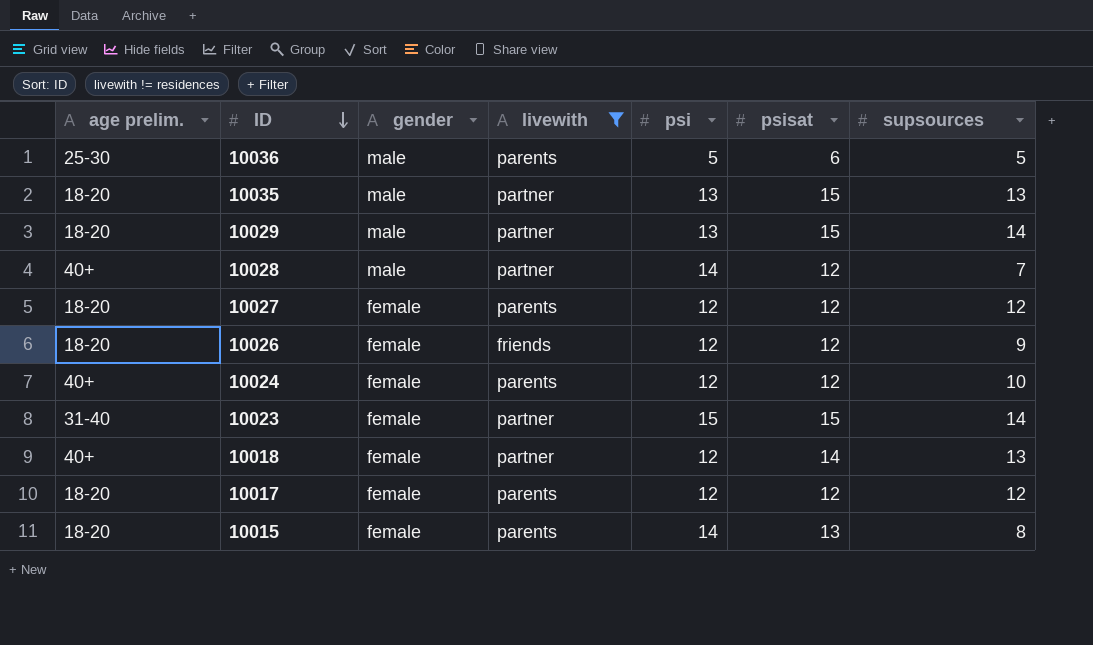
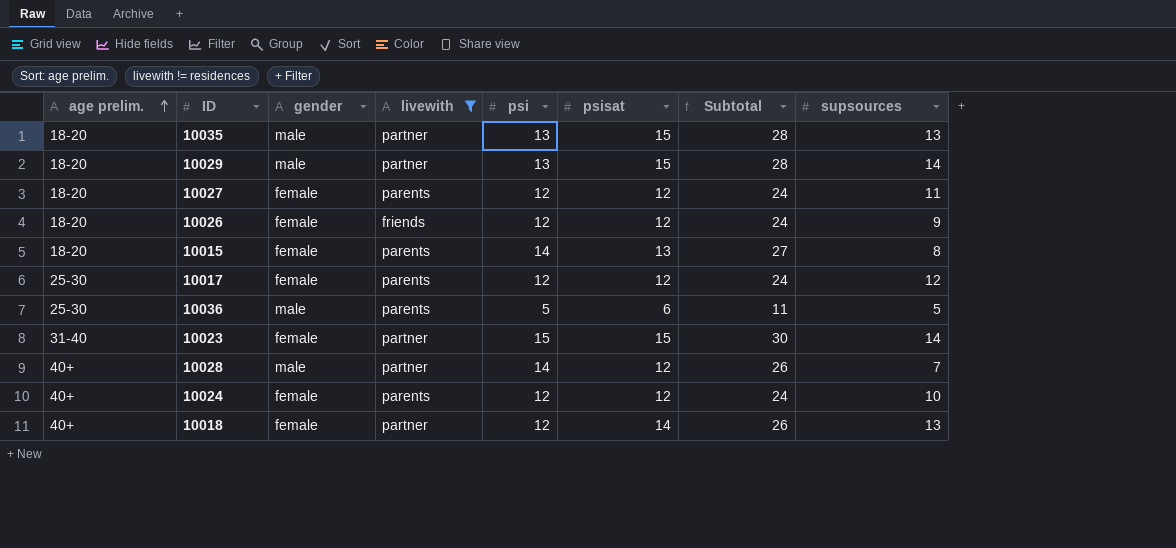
row order: ID descending -> age prelim. ascending
column Subtotal | formula: none -> [psi] + [psisat]
10027 | supsources: 12 -> 11
10017 | age prelim.: 18-20 -> 25-30

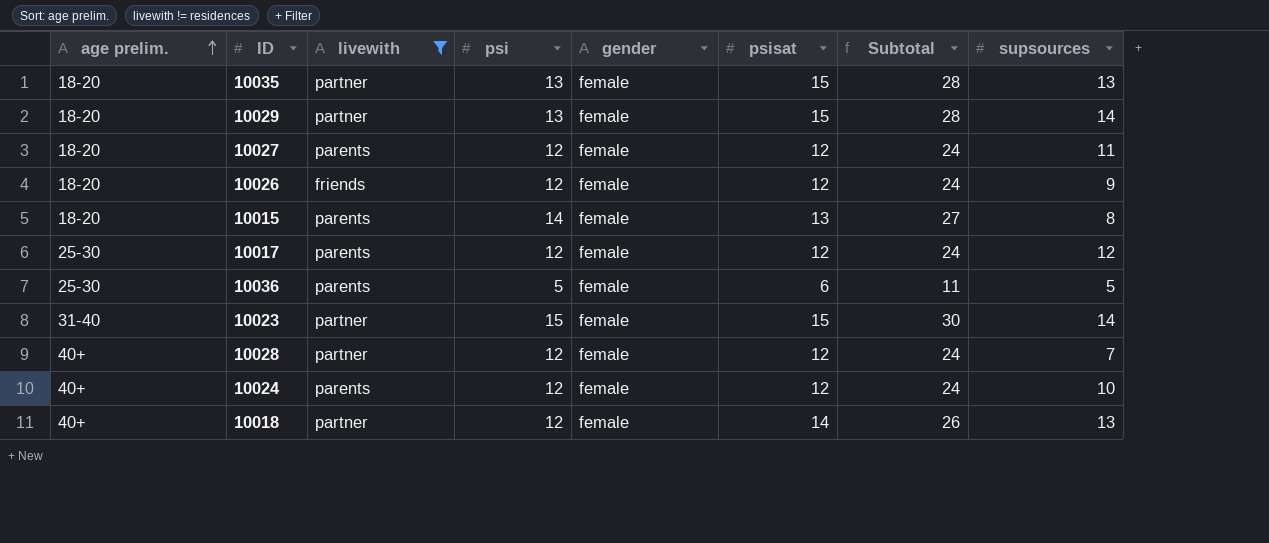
column gender | position: 3 -> 5
10035 | gender: male -> female
10029 | gender: male -> female
10036 | gender: male -> female
10028 | psi: 14 -> 12
10028 | gender: male -> female
10028 | Subtotal: 26 -> 24

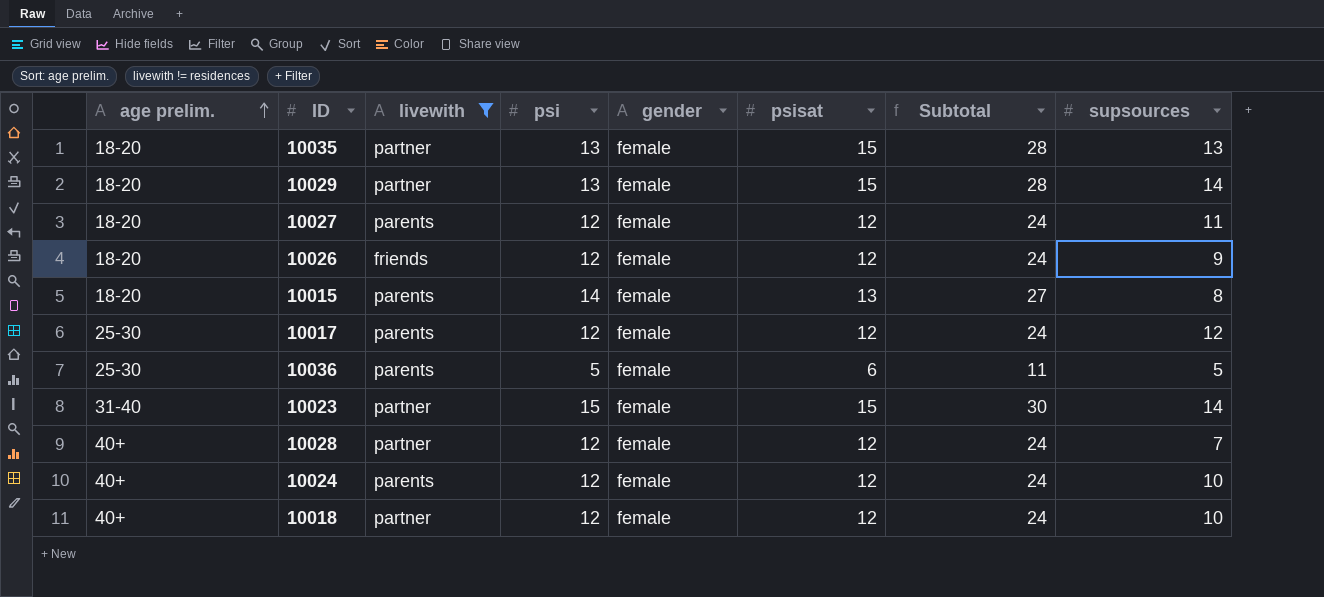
10018 | psisat: 14 -> 12
10018 | Subtotal: 26 -> 24
10018 | supsources: 13 -> 10

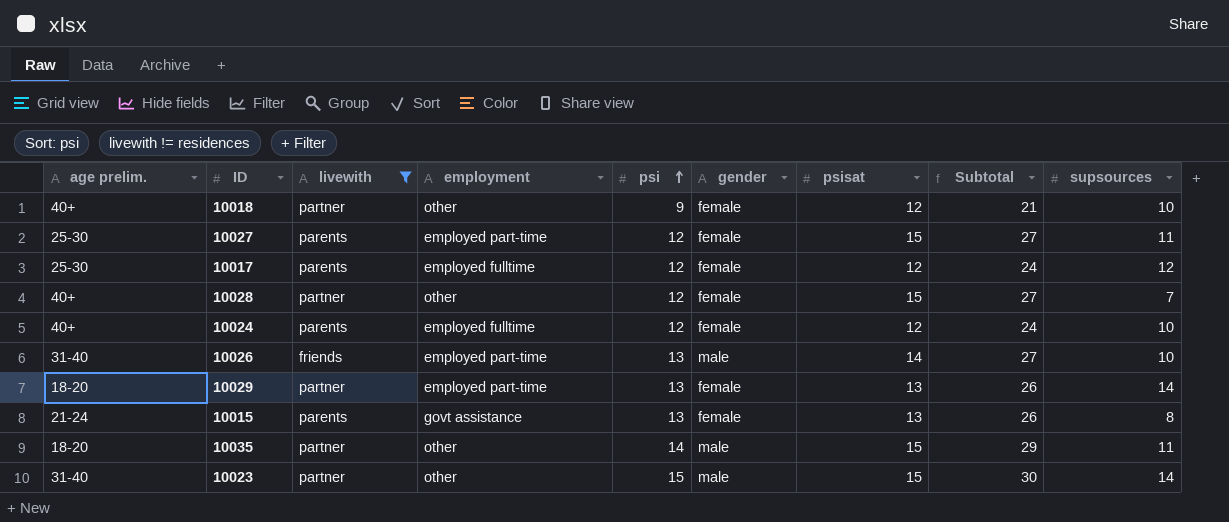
row order: age prelim. ascending -> psi ascending
column employment | position: none -> 4
row 10036: 25-30 | parents | 5 | female | 6 | 11 | 5 -> none
10018 | psi: 12 -> 9
10018 | Subtotal: 24 -> 21
10027 | age prelim.: 18-20 -> 25-30
10027 | psisat: 12 -> 15
10027 | Subtotal: 24 -> 27
10028 | psisat: 12 -> 15
10028 | Subtotal: 24 -> 27
10026 | age prelim.: 18-20 -> 31-40
10026 | psi: 12 -> 13
10026 | gender: female -> male
10026 | psisat: 12 -> 14
10026 | Subtotal: 24 -> 27
10026 | supsources: 9 -> 10
10029 | psisat: 15 -> 13
10029 | Subtotal: 28 -> 26
10015 | age prelim.: 18-20 -> 21-24
10015 | psi: 14 -> 13
10015 | Subtotal: 27 -> 26
10035 | psi: 13 -> 14
10035 | gender: female -> male
10035 | Subtotal: 28 -> 29
10035 | supsources: 13 -> 11
10023 | gender: female -> male

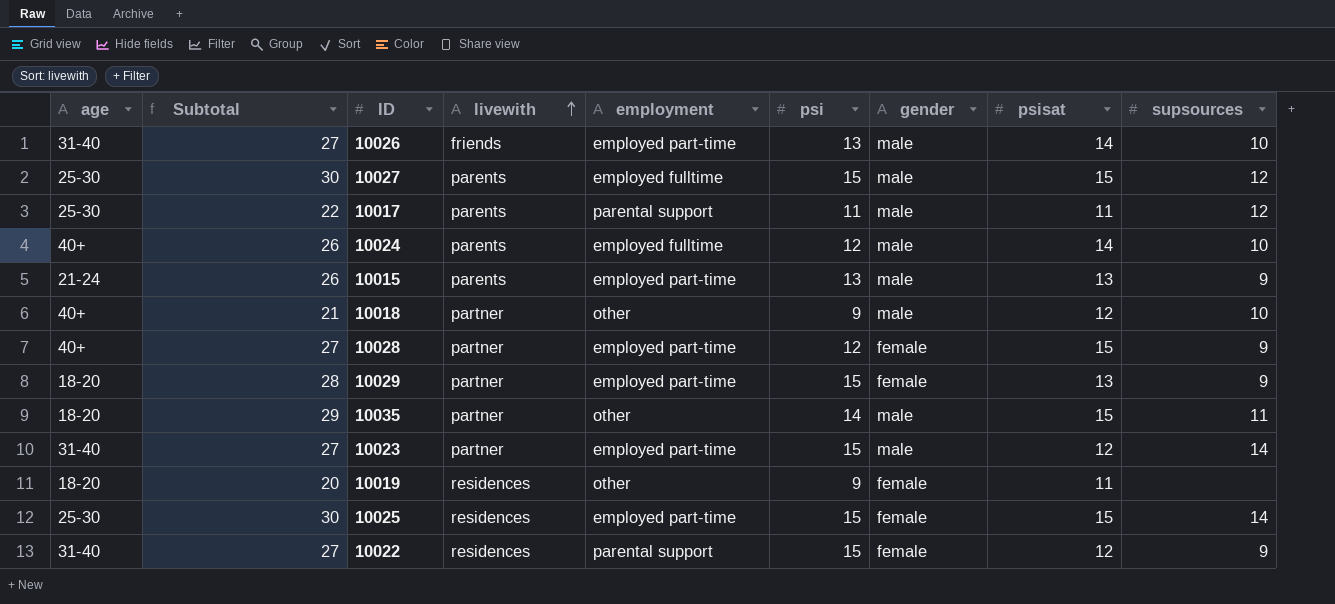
filter: livewith != residences -> none
row order: psi ascending -> livewith ascending
column name: age prelim. -> age
column Subtotal | position: 8 -> 2
10027 | Subtotal: 27 -> 30
10027 | employment: employed part-time -> employed fulltime
10027 | psi: 12 -> 15
10027 | gender: female -> male
10027 | supsources: 11 -> 12
10017 | Subtotal: 24 -> 22
10017 | employment: employed fulltime -> parental support
10017 | psi: 12 -> 11
10017 | gender: female -> male
10017 | psisat: 12 -> 11
10024 | Subtotal: 24 -> 26
10024 | gender: female -> male
10024 | psisat: 12 -> 14
10015 | employment: govt assistance -> employed part-time
10015 | gender: female -> male
10015 | supsources: 8 -> 9
10018 | gender: female -> male
10028 | employment: other -> employed part-time
10028 | supsources: 7 -> 9
10029 | Subtotal: 26 -> 28
10029 | psi: 13 -> 15
10029 | supsources: 14 -> 9
10023 | Subtotal: 30 -> 27
10023 | employment: other -> employed part-time
10023 | psisat: 15 -> 12

